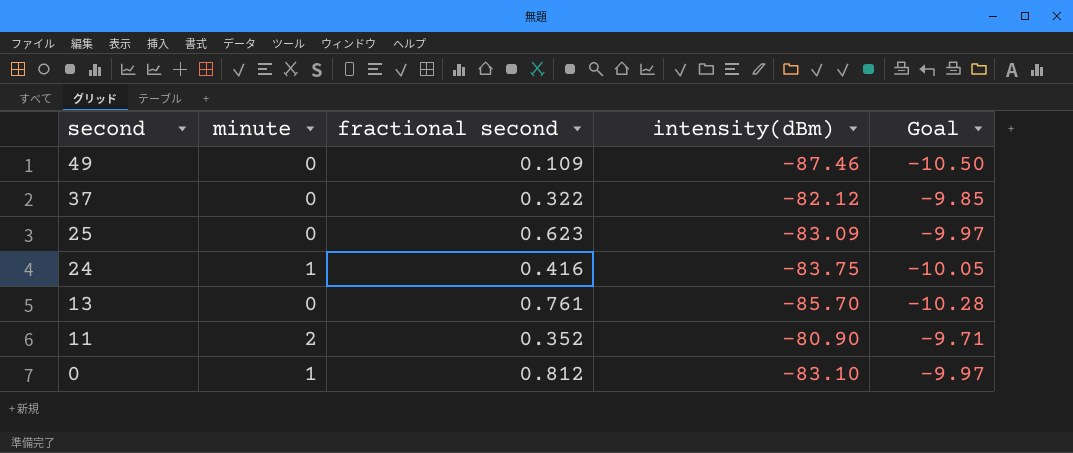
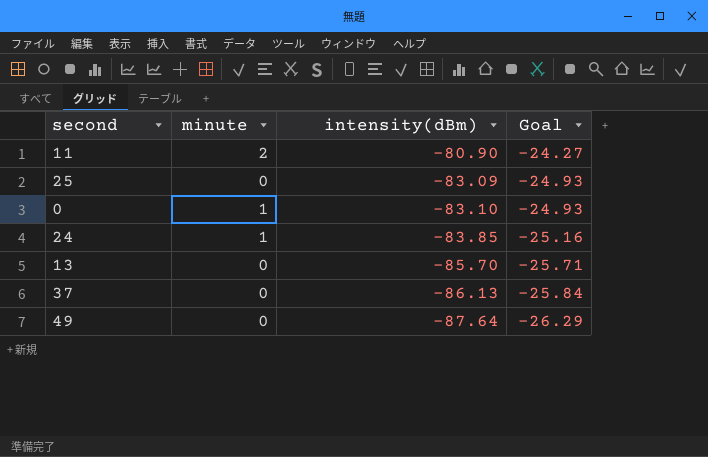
row order: second descending -> intensity(dBm) descending
column fractional second | position: 3 -> none
column Goal | formula: [intensity(dBm)] * 0.12 -> [intensity(dBm)] * 0.3
24 | intensity(dBm): -83.75 -> -83.85
37 | intensity(dBm): -82.12 -> -86.13
49 | intensity(dBm): -87.46 -> -87.64

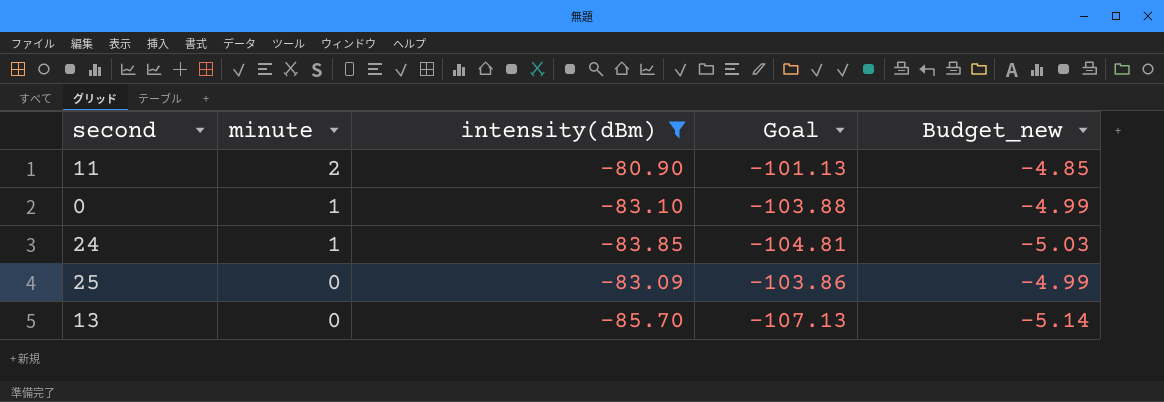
filter: none -> intensity(dBm) >= -85.70
row order: intensity(dBm) descending -> minute descending
column Goal | formula: [intensity(dBm)] * 0.3 -> [intensity(dBm)] * 1.25
column Budget_new | formula: none -> [intensity(dBm)] * 0.06

